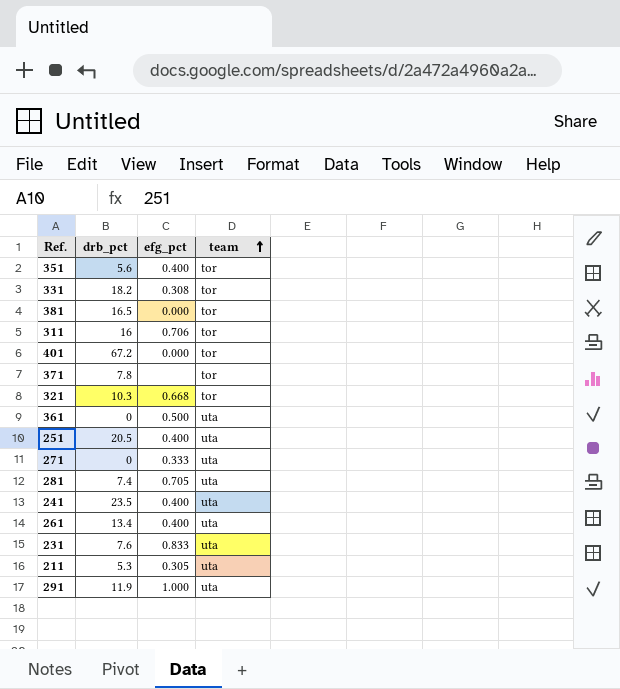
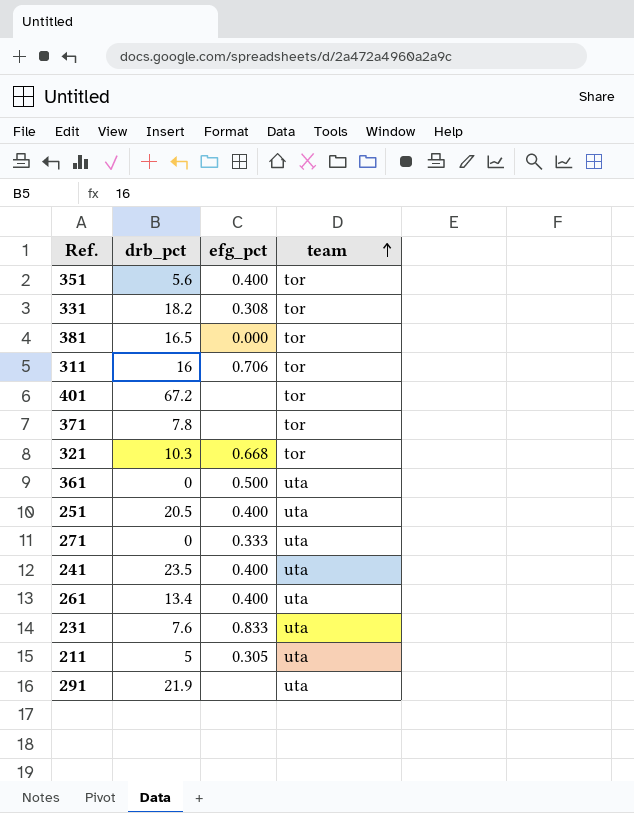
row 281: 7.4 | 0.705 | uta -> none
401 | efg_pct: 0.000 -> none
211 | drb_pct: 5.3 -> 5
291 | drb_pct: 11.9 -> 21.9
291 | efg_pct: 1.000 -> none

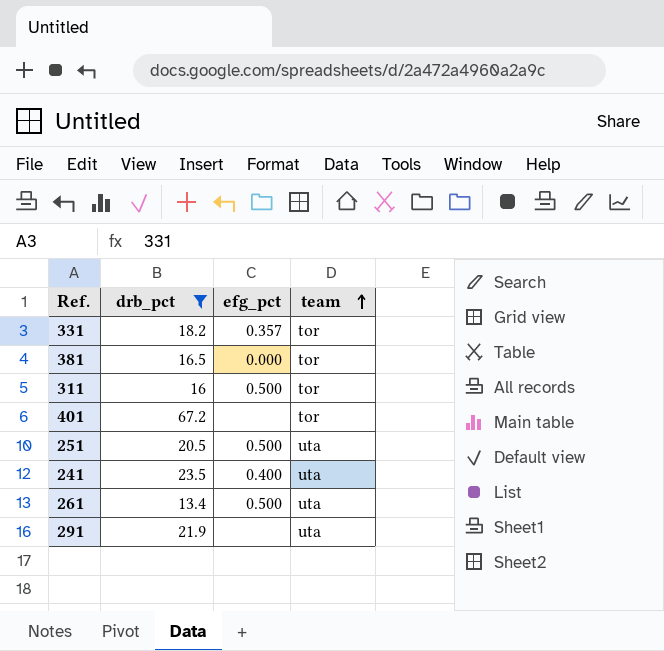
filter: none -> drb_pct >= 13.4
331 | efg_pct: 0.308 -> 0.357
311 | efg_pct: 0.706 -> 0.500
251 | efg_pct: 0.400 -> 0.500
261 | efg_pct: 0.400 -> 0.500

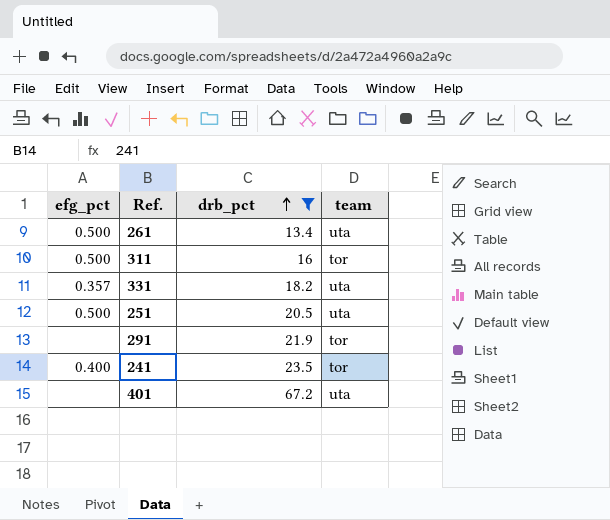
row order: team ascending -> drb_pct ascending
column efg_pct | position: 3 -> 1
row 381: 16.5 | 0.000 | tor -> none
331 | team: tor -> uta
291 | team: uta -> tor
241 | team: uta -> tor
401 | team: tor -> uta

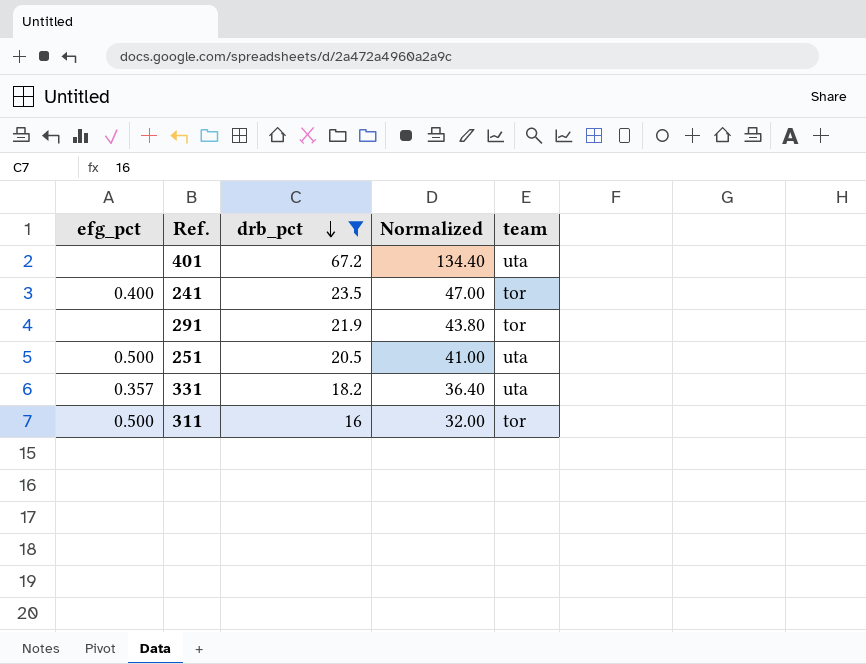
row order: drb_pct ascending -> drb_pct descending
column Normalized | formula: none -> [drb_pct] * 2
row 261: 0.500 | 13.4 | uta -> none

